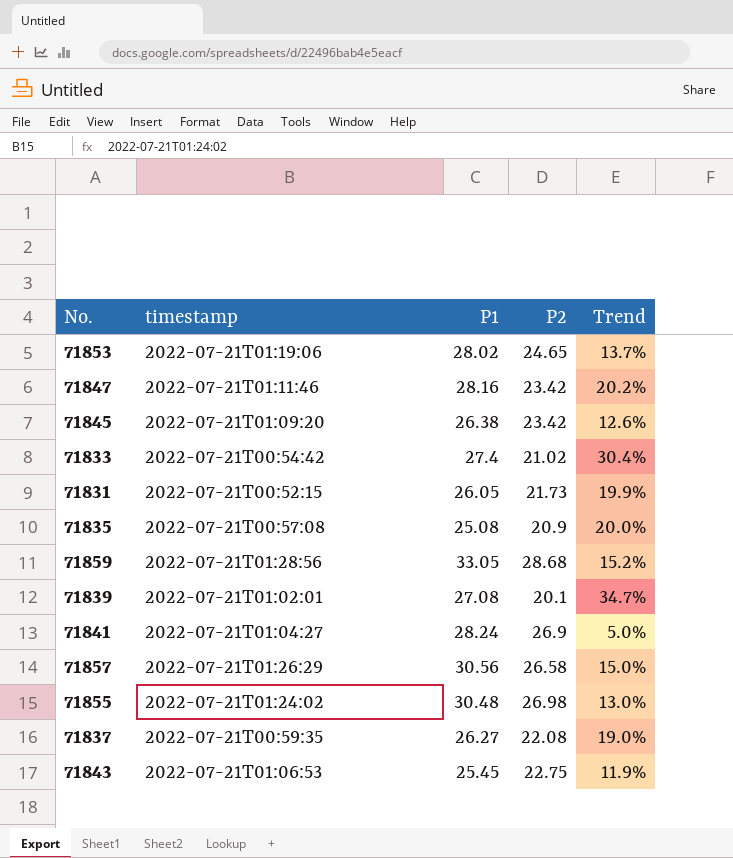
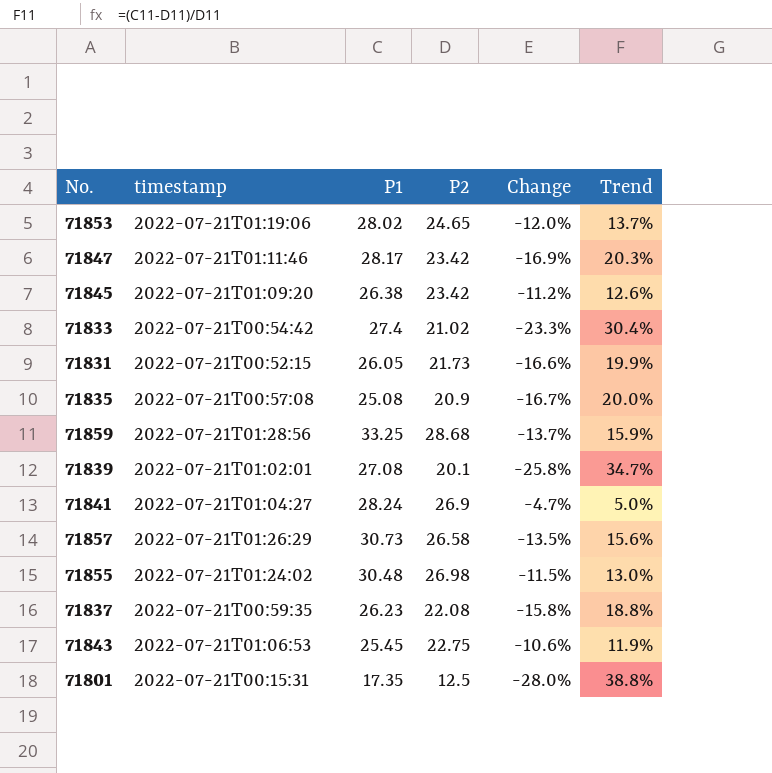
column Change | formula: none -> ([P2] - [P1]) / [P1]
71847 | P1: 28.16 -> 28.17
71847 | Trend: 20.2% -> 20.3%
71859 | P1: 33.05 -> 33.25
71859 | Trend: 15.2% -> 15.9%
71857 | P1: 30.56 -> 30.73
71857 | Trend: 15.0% -> 15.6%
71837 | P1: 26.27 -> 26.23
71837 | Trend: 19.0% -> 18.8%
row 71801: none -> 2022-07-21T00:15:31 | 17.35 | 12.5 | -28.0% | 38.8%

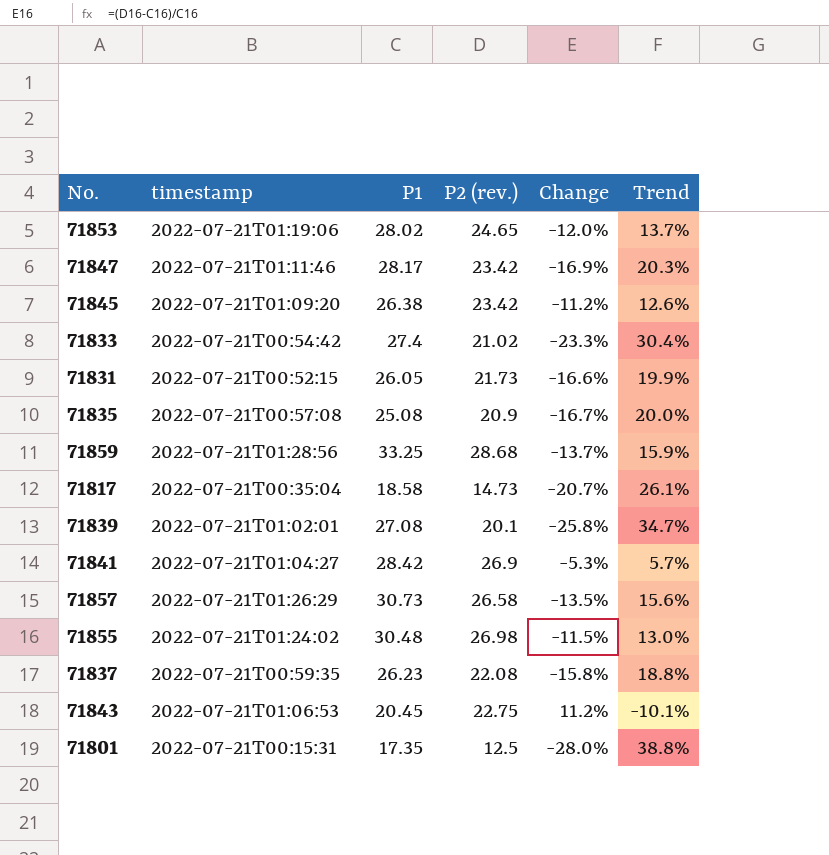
column name: P2 -> P2 (rev.)
row 71817: none -> 2022-07-21T00:35:04 | 18.58 | 14.73 | -20.7% | 26.1%
71841 | P1: 28.24 -> 28.42
71841 | Change: -4.7% -> -5.3%
71841 | Trend: 5.0% -> 5.7%
71843 | P1: 25.45 -> 20.45
71843 | Change: -10.6% -> 11.2%
71843 | Trend: 11.9% -> -10.1%

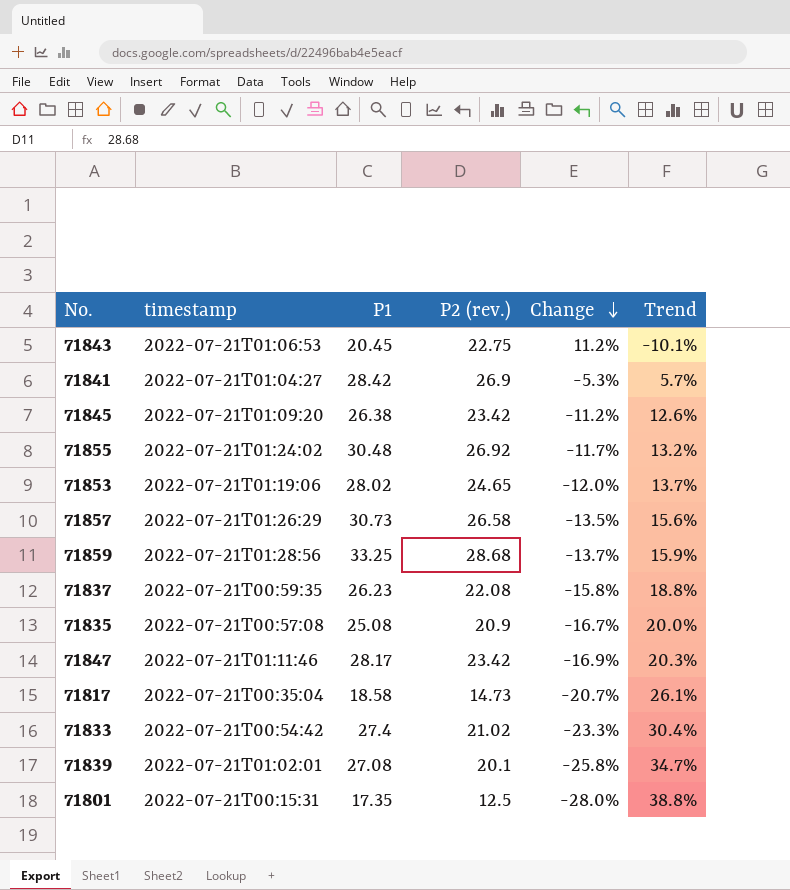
row order: none -> Change descending
row 71831: 2022-07-21T00:52:15 | 26.05 | 21.73 | -16.6% | 19.9% -> none
71855 | P2 (rev.): 26.98 -> 26.92
71855 | Change: -11.5% -> -11.7%
71855 | Trend: 13.0% -> 13.2%

